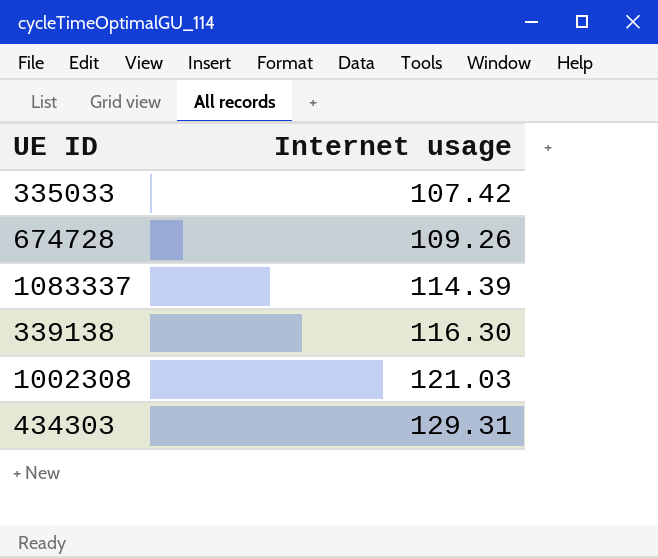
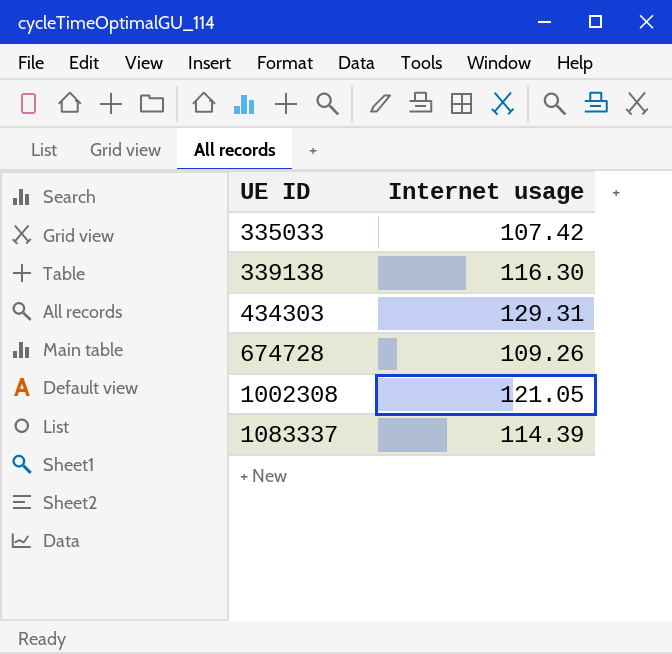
row order: Internet usage ascending -> UE ID ascending
1002308 | Internet usage: 121.03 -> 121.05

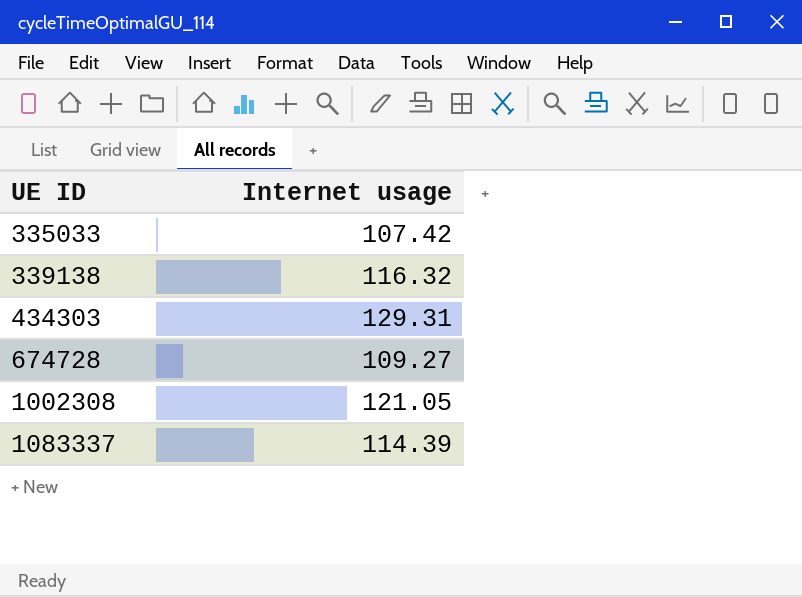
339138 | Internet usage: 116.30 -> 116.32
674728 | Internet usage: 109.26 -> 109.27

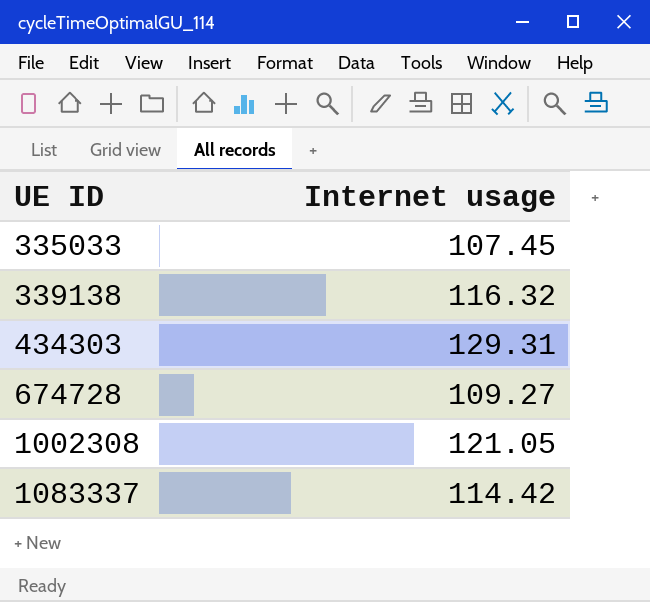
335033 | Internet usage: 107.42 -> 107.45
1083337 | Internet usage: 114.39 -> 114.42

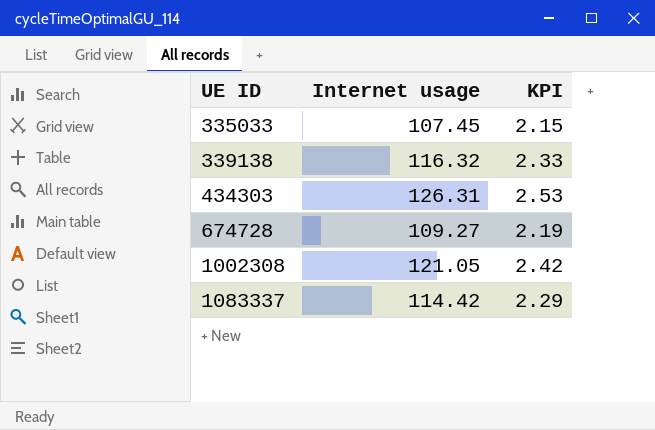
column KPI | formula: none -> [Internet usage] * 0.02
434303 | Internet usage: 129.31 -> 126.31

